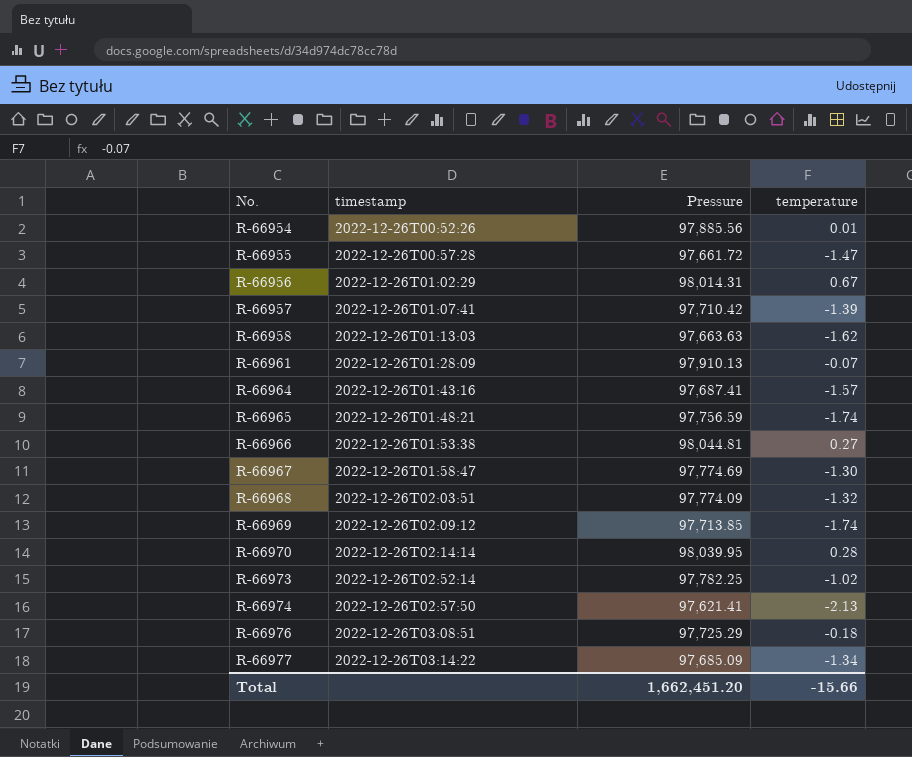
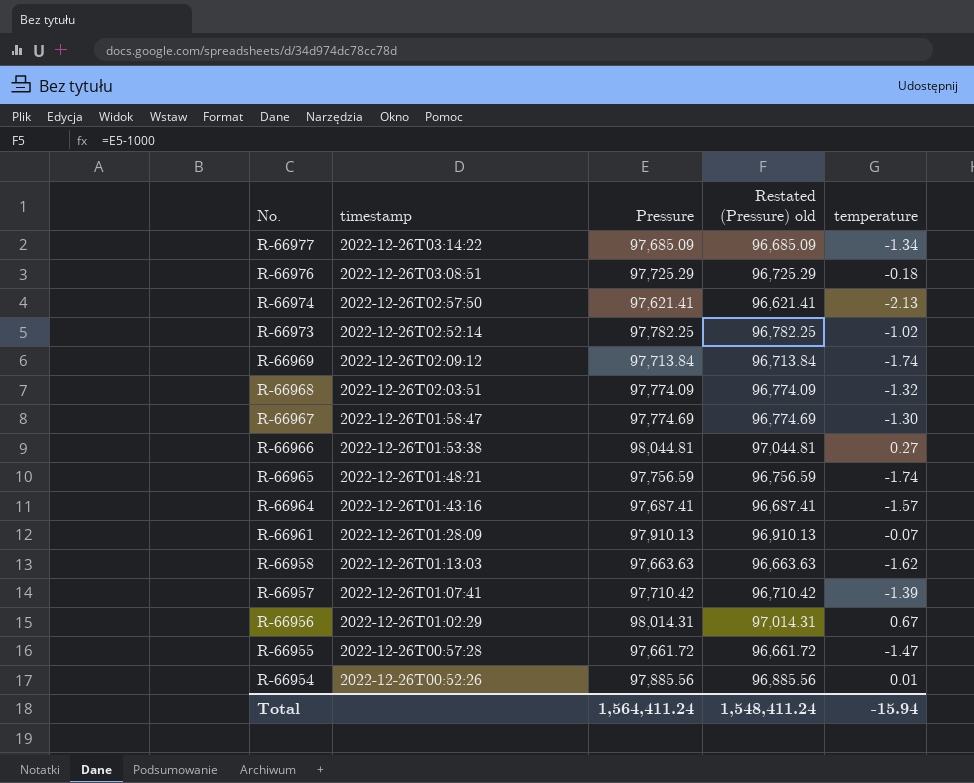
row order: No. ascending -> No. descending
column Restated (Pressure) old | formula: none -> [Pressure] - 1000
row R-66970: 2022-12-26T02:14:14 | 98,039.95 | 0.28 -> none
R-66969 | Pressure: 97,713.85 -> 97,713.84
Total | Pressure: 1,662,451.20 -> 1,564,411.24
Total | temperature: -15.66 -> -15.94

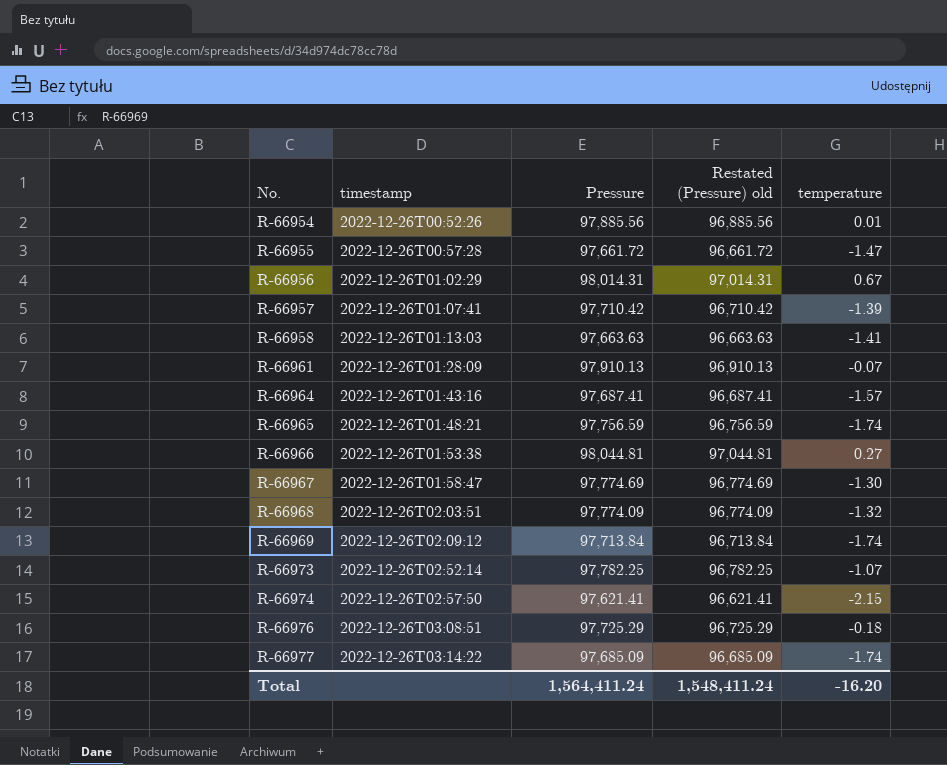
row order: No. descending -> No. ascending
R-66958 | temperature: -1.62 -> -1.41
R-66973 | temperature: -1.02 -> -1.07
R-66974 | temperature: -2.13 -> -2.15
R-66977 | temperature: -1.34 -> -1.74
Total | temperature: -15.94 -> -16.20

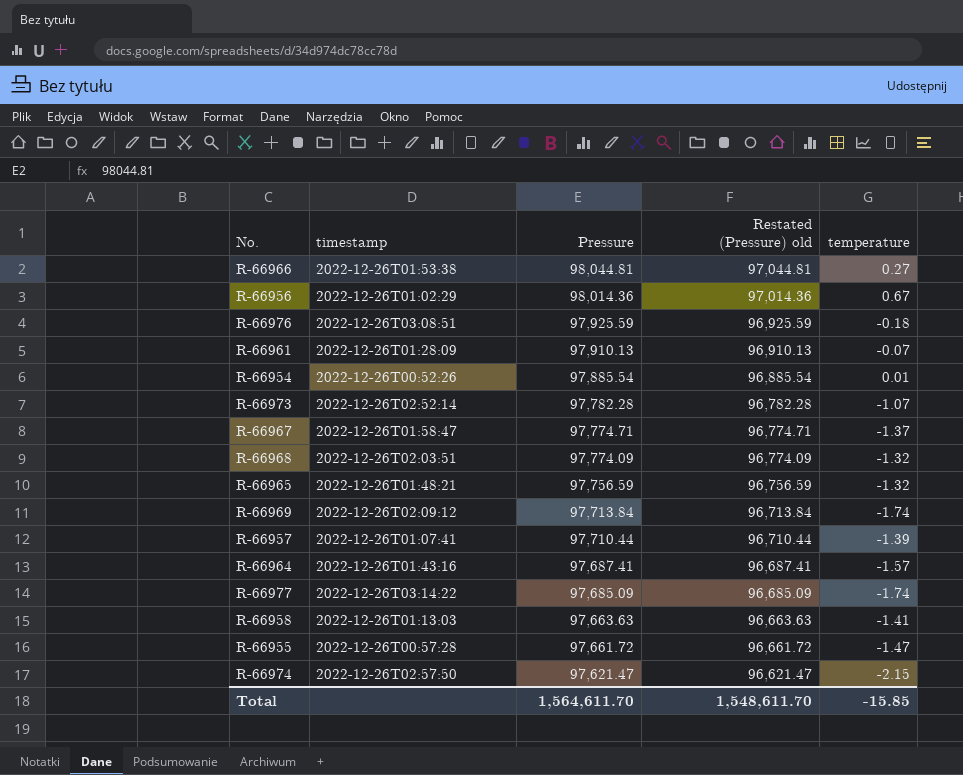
row order: No. ascending -> Pressure descending
R-66956 | Pressure: 98,014.31 -> 98,014.36
R-66956 | Restated (Pressure) old: 97,014.31 -> 97,014.36
R-66976 | Pressure: 97,725.29 -> 97,925.59
R-66976 | Restated (Pressure) old: 96,725.29 -> 96,925.59
R-66954 | Pressure: 97,885.56 -> 97,885.54
R-66954 | Restated (Pressure) old: 96,885.56 -> 96,885.54
R-66973 | Pressure: 97,782.25 -> 97,782.28
R-66973 | Restated (Pressure) old: 96,782.25 -> 96,782.28
R-66967 | Pressure: 97,774.69 -> 97,774.71
R-66967 | Restated (Pressure) old: 96,774.69 -> 96,774.71
R-66967 | temperature: -1.30 -> -1.37
R-66965 | temperature: -1.74 -> -1.32
R-66957 | Pressure: 97,710.42 -> 97,710.44
R-66957 | Restated (Pressure) old: 96,710.42 -> 96,710.44
R-66974 | Pressure: 97,621.41 -> 97,621.47
R-66974 | Restated (Pressure) old: 96,621.41 -> 96,621.47
Total | Pressure: 1,564,411.24 -> 1,564,611.70
Total | Restated (Pressure) old: 1,548,411.24 -> 1,548,611.70
Total | temperature: -16.20 -> -15.85

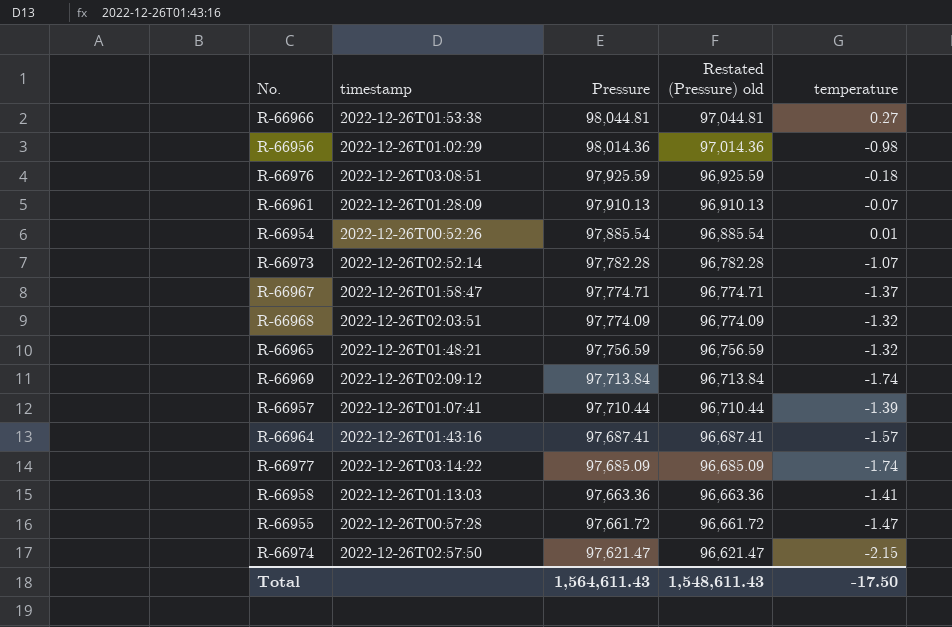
R-66956 | temperature: 0.67 -> -0.98
R-66958 | Pressure: 97,663.63 -> 97,663.36
R-66958 | Restated (Pressure) old: 96,663.63 -> 96,663.36
Total | Pressure: 1,564,611.70 -> 1,564,611.43
Total | Restated (Pressure) old: 1,548,611.70 -> 1,548,611.43
Total | temperature: -15.85 -> -17.50

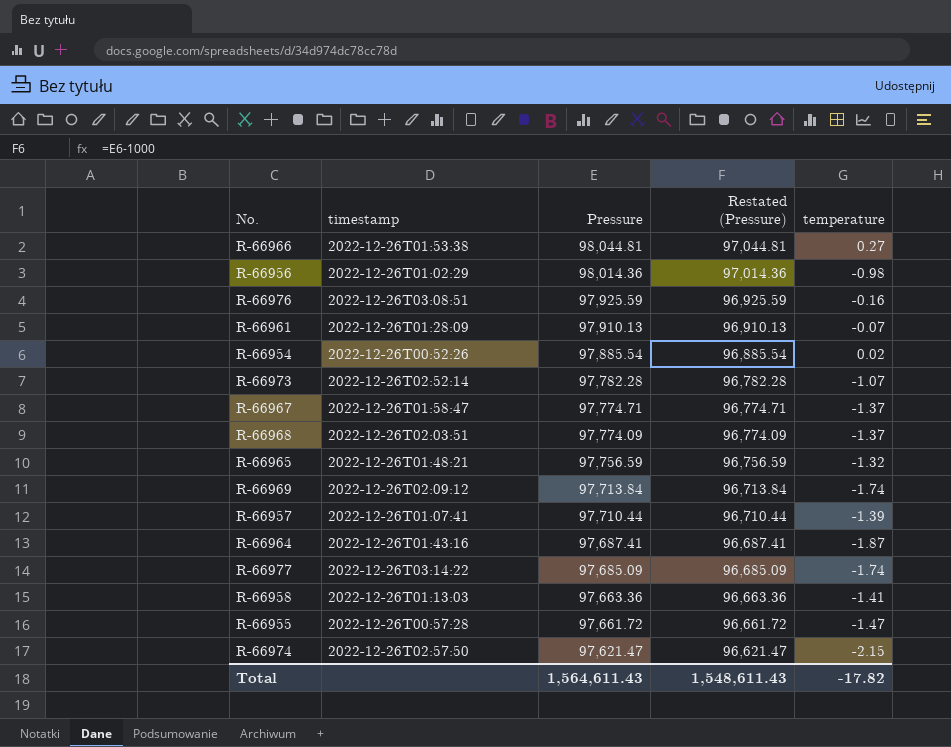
column name: Restated (Pressure) old -> Restated (Pressure)
R-66976 | temperature: -0.18 -> -0.16
R-66954 | temperature: 0.01 -> 0.02
R-66968 | temperature: -1.32 -> -1.37
R-66964 | temperature: -1.57 -> -1.87
Total | temperature: -17.50 -> -17.82

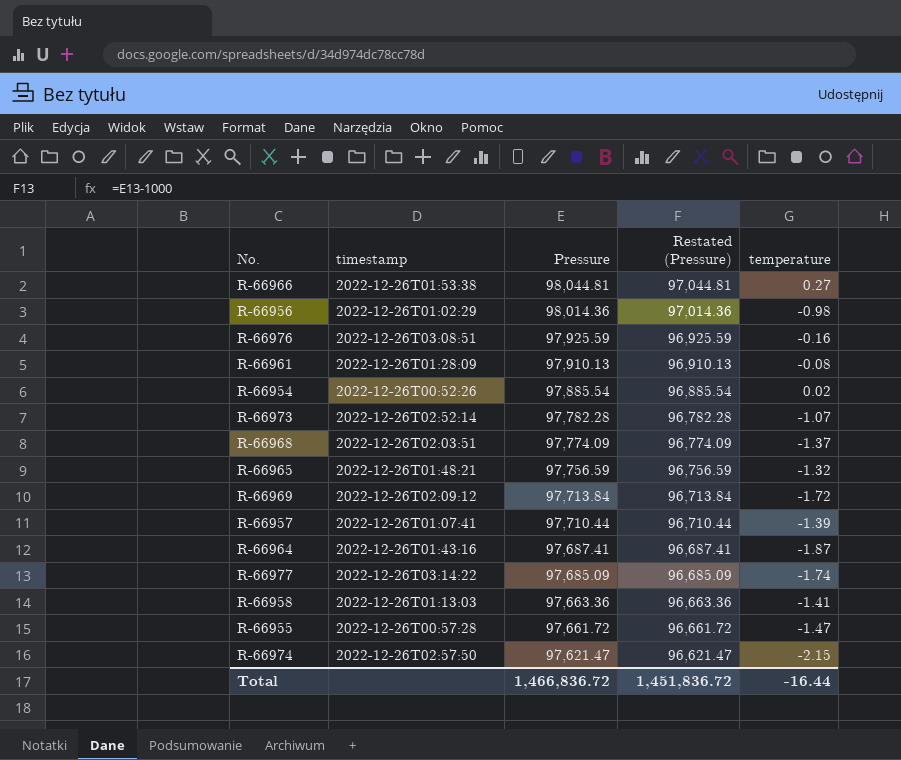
row R-66967: 2022-12-26T01:58:47 | 97,774.71 | 96,774.71 | -1.37 -> none
R-66961 | temperature: -0.07 -> -0.08
R-66969 | temperature: -1.74 -> -1.72
Total | Pressure: 1,564,611.43 -> 1,466,836.72
Total | Restated (Pressure): 1,548,611.43 -> 1,451,836.72
Total | temperature: -17.82 -> -16.44

